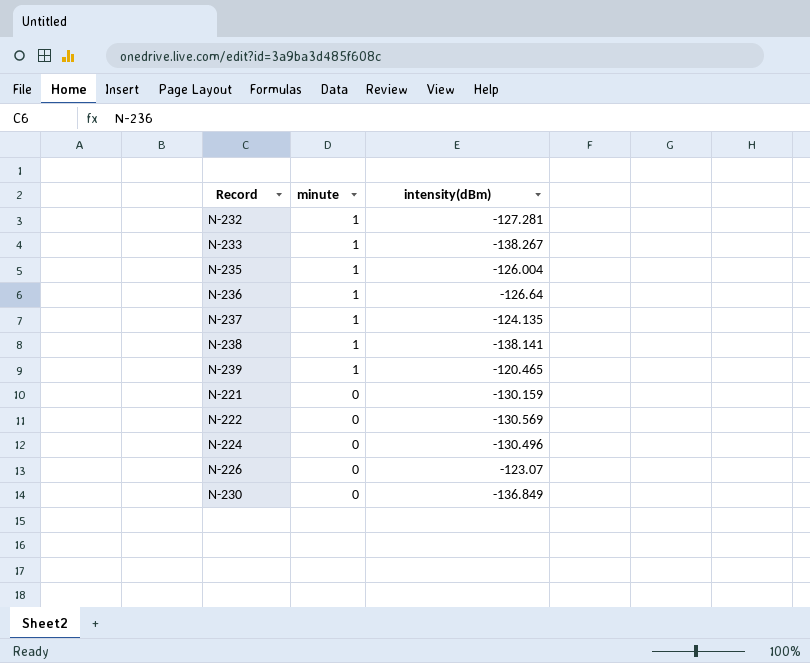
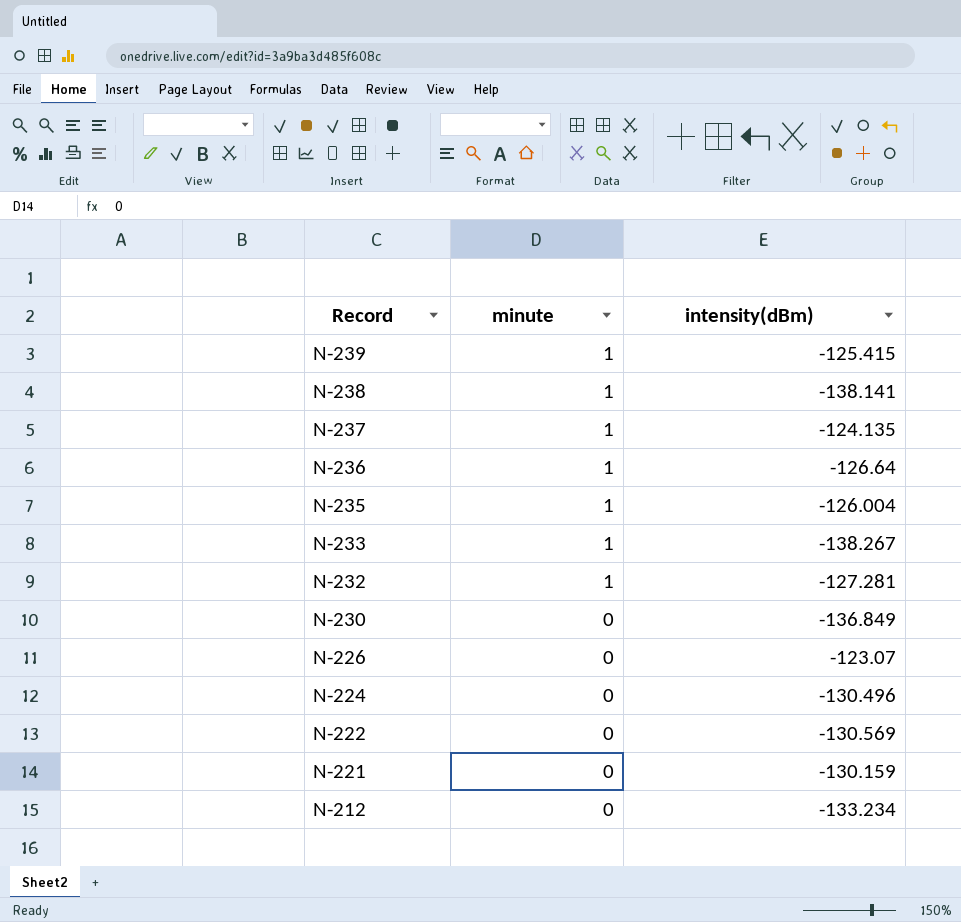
row order: minute descending -> Record descending
N-239 | intensity(dBm): -120.465 -> -125.415
row N-212: none -> 0 | -133.234

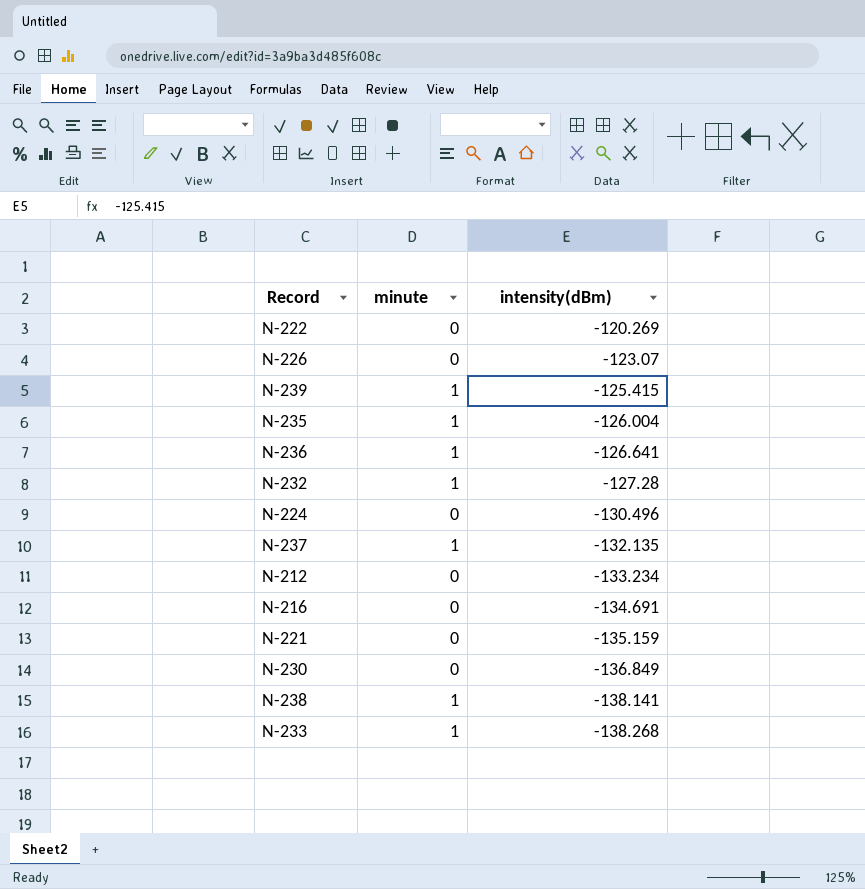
row order: Record descending -> intensity(dBm) descending
N-222 | intensity(dBm): -130.569 -> -120.269
N-236 | intensity(dBm): -126.64 -> -126.641
N-232 | intensity(dBm): -127.281 -> -127.28
N-237 | intensity(dBm): -124.135 -> -132.135
row N-216: none -> 0 | -134.691
N-221 | intensity(dBm): -130.159 -> -135.159
N-233 | intensity(dBm): -138.267 -> -138.268

